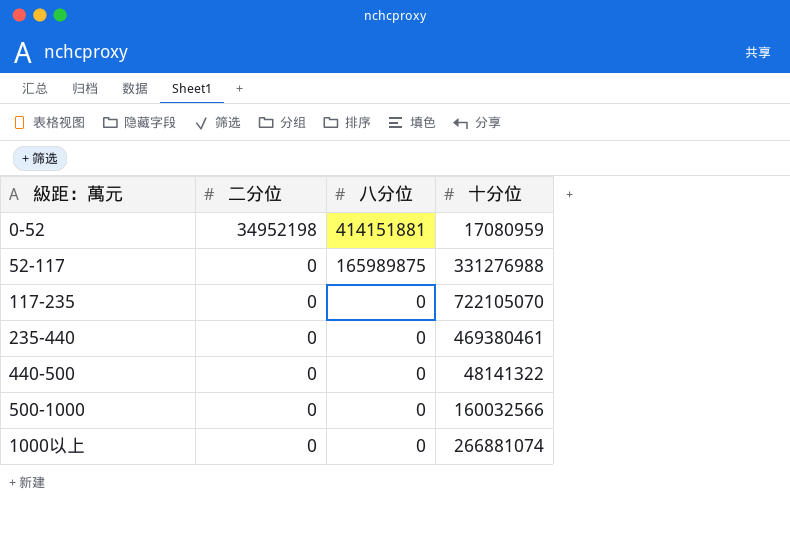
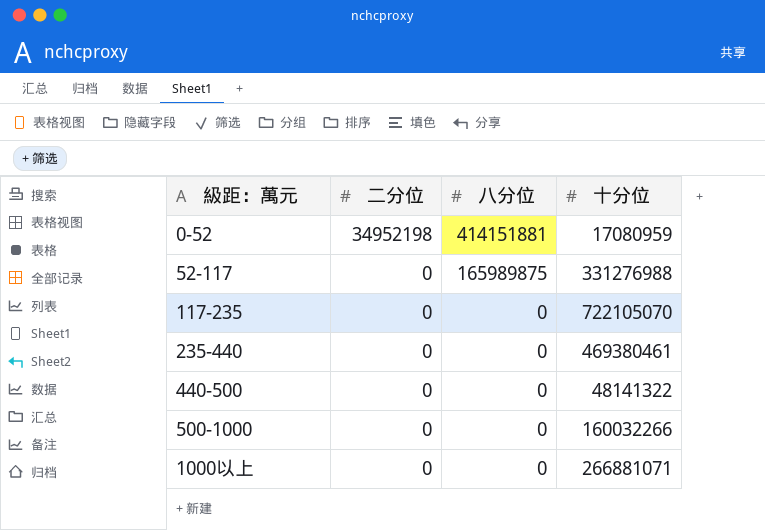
500-1000 | 十分位: 160032566 -> 160032266
1000以上 | 十分位: 266881074 -> 266881071

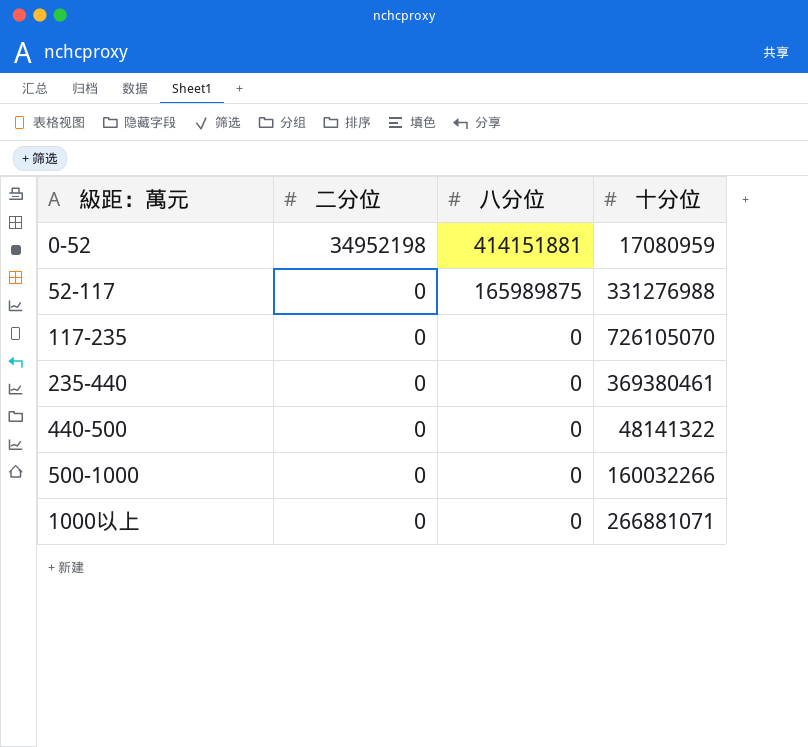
117-235 | 十分位: 722105070 -> 726105070
235-440 | 十分位: 469380461 -> 369380461

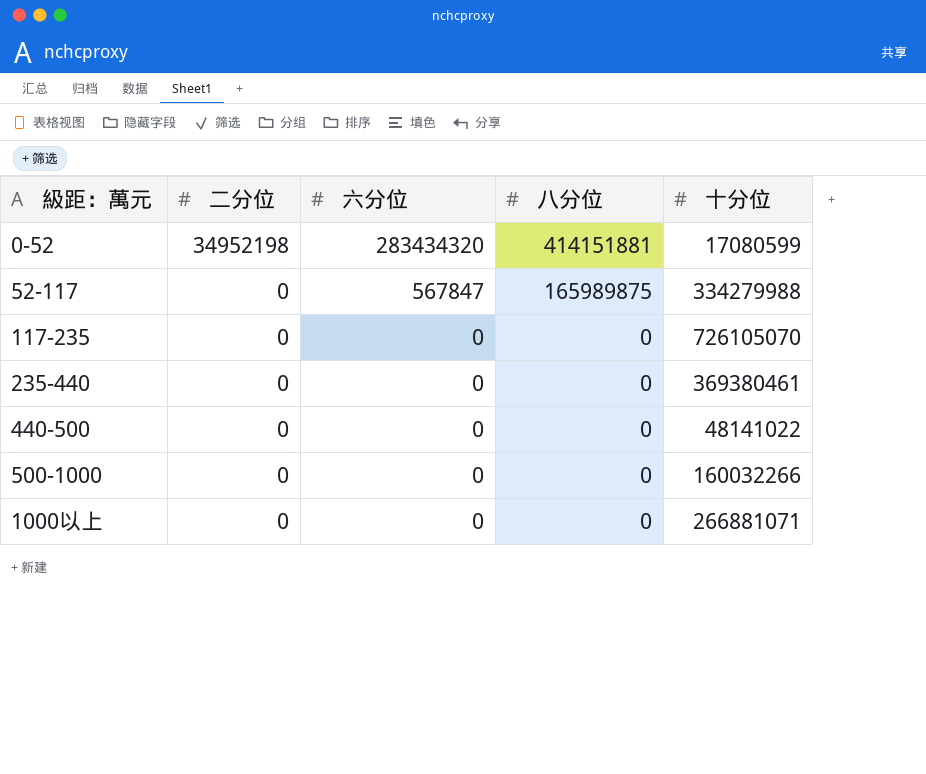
column 六分位 | position: none -> 3
0-52 | 十分位: 17080959 -> 17080599
52-117 | 十分位: 331276988 -> 334279988
440-500 | 十分位: 48141322 -> 48141022

